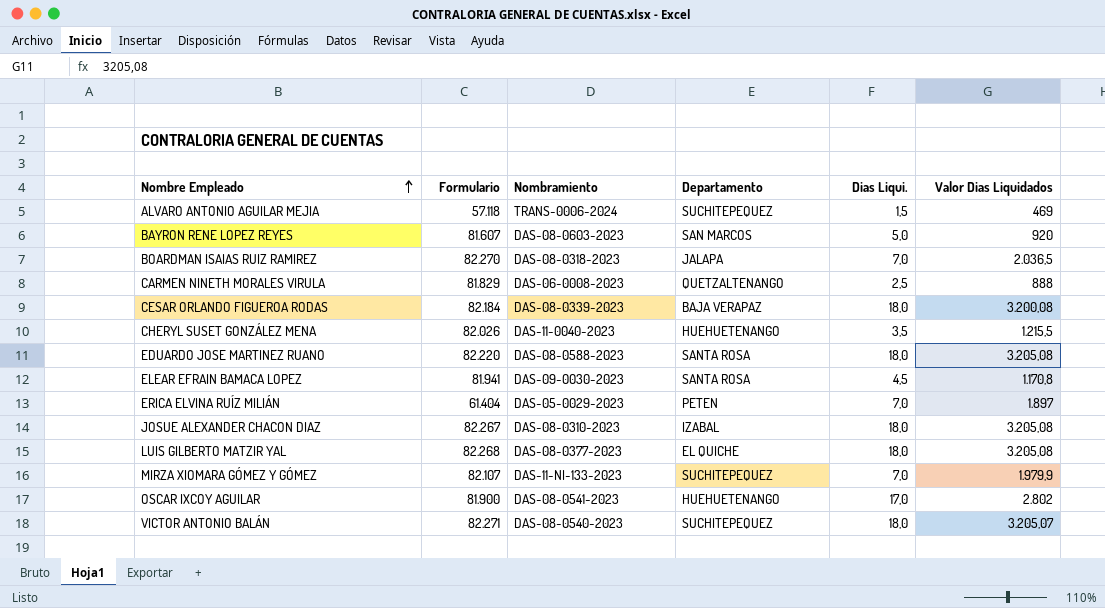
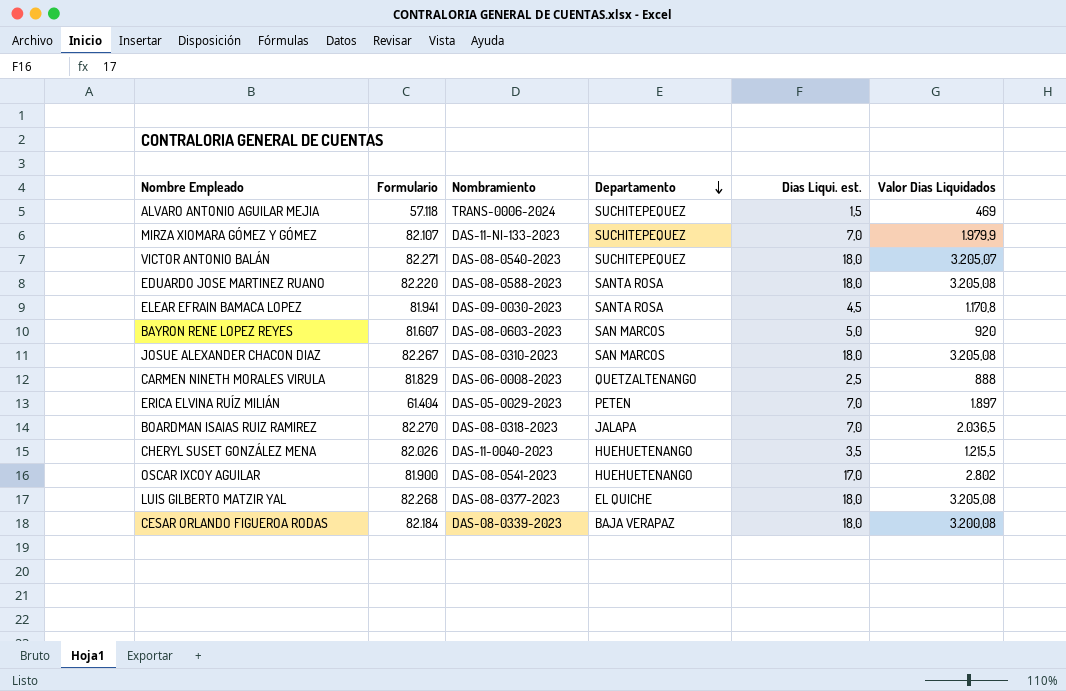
row order: Nombre Empleado ascending -> Departamento descending
column name: Dias Liqui. -> Dias Liqui. est.
JOSUE ALEXANDER CHACON DIAZ | Departamento: IZABAL -> SAN MARCOS

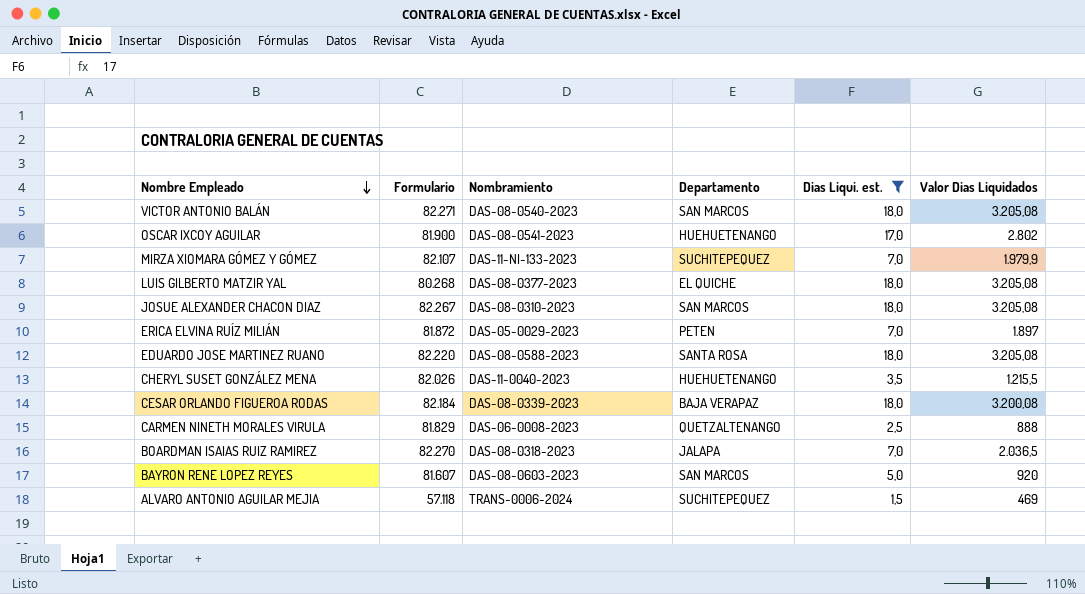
filter: none -> Dias Liqui. est. != 4,5
row order: Departamento descending -> Nombre Empleado descending
VICTOR ANTONIO BALÁN | Departamento: SUCHITEPEQUEZ -> SAN MARCOS
VICTOR ANTONIO BALÁN | Valor Dias Liquidados: 3.205,07 -> 3.205,08
LUIS GILBERTO MATZIR YAL | Formulario: 82.268 -> 80.268
ERICA ELVINA RUÍZ MILIÁN | Formulario: 61.404 -> 81.872

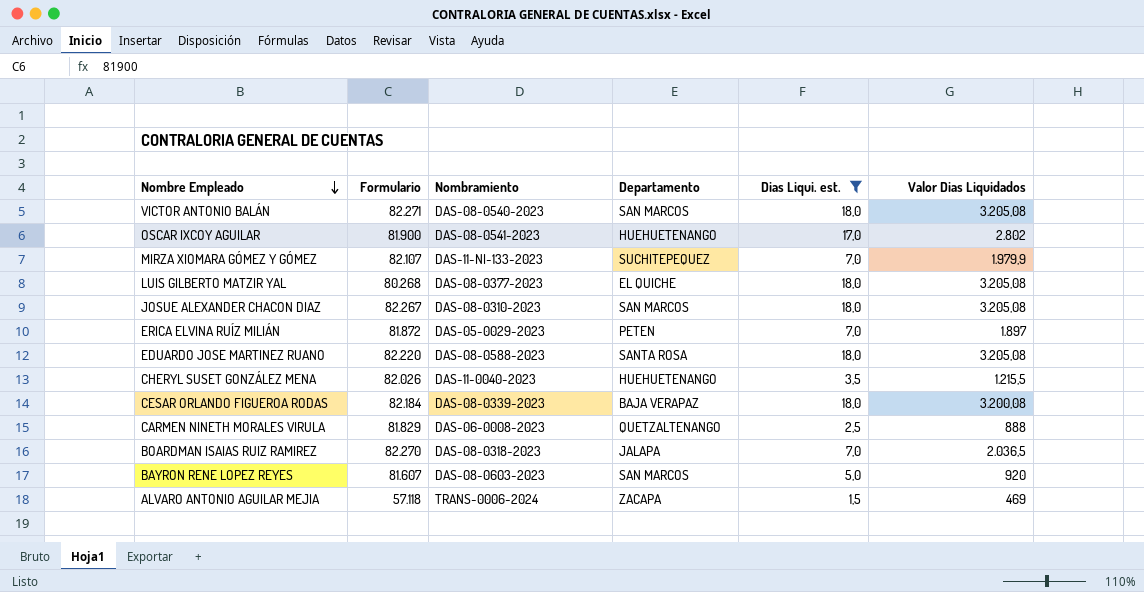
ALVARO ANTONIO AGUILAR MEJIA | Departamento: SUCHITEPEQUEZ -> ZACAPA

